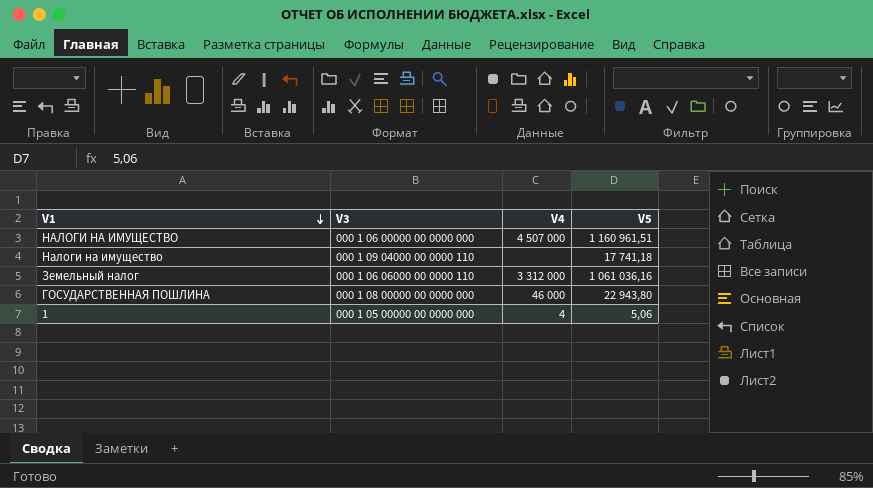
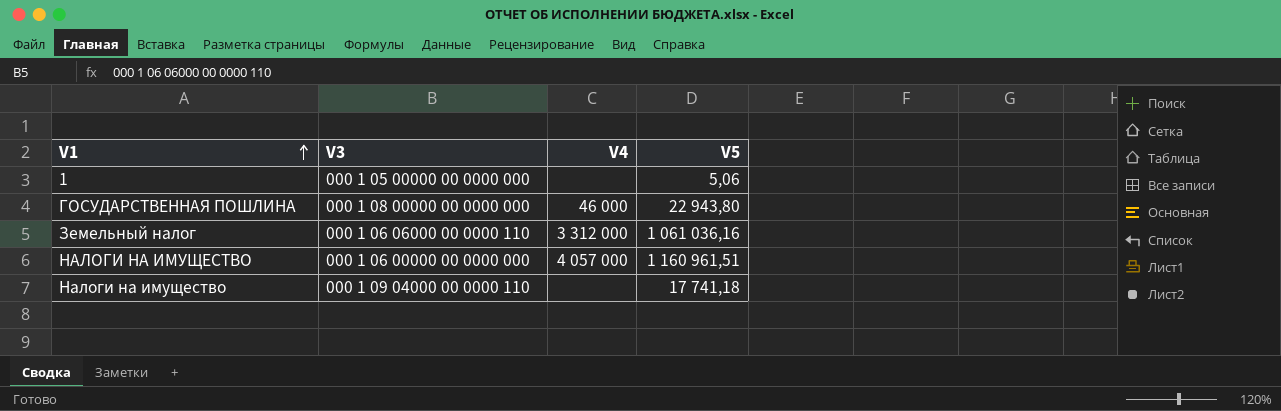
row order: V1 descending -> V1 ascending
1 | V4: 4 -> none
НАЛОГИ НА ИМУЩЕСТВО | V4: 4 507 000 -> 4 057 000

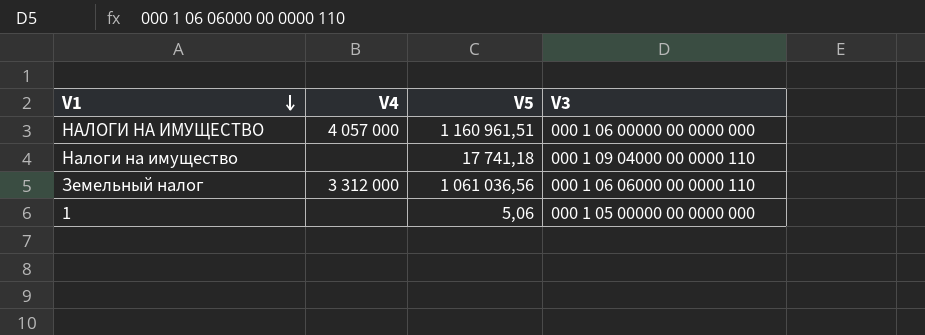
row order: V1 ascending -> V1 descending
column V3 | position: 2 -> 4
row ГОСУДАРСТВЕННАЯ ПОШЛИНА: 000 1 08 00000 00 0000 000 | 46 000 | 22 943,80 -> none
Земельный налог | V5: 1 061 036,16 -> 1 061 036,56

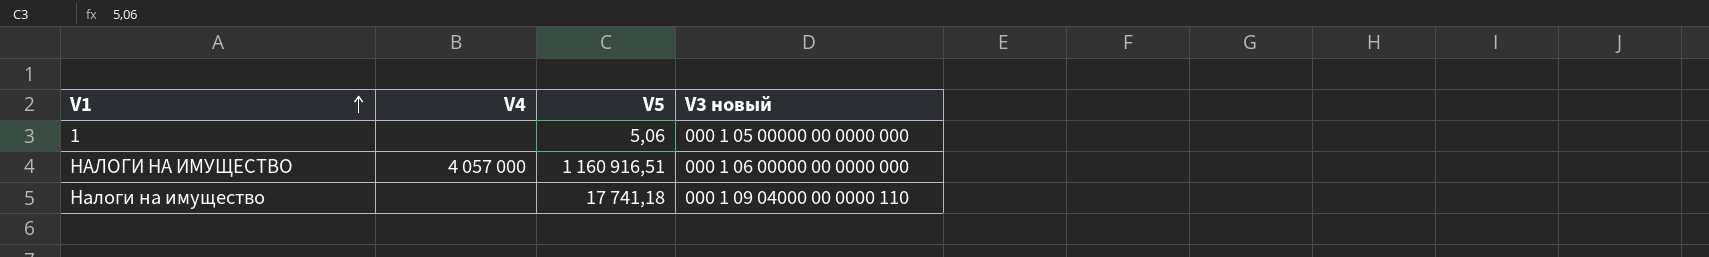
row order: V1 descending -> V1 ascending
column name: V3 -> V3 новый
row Земельный налог: 3 312 000 | 1 061 036,56 | 000 1 06 06000 00 0000 110 -> none
НАЛОГИ НА ИМУЩЕСТВО | V5: 1 160 961,51 -> 1 160 916,51

